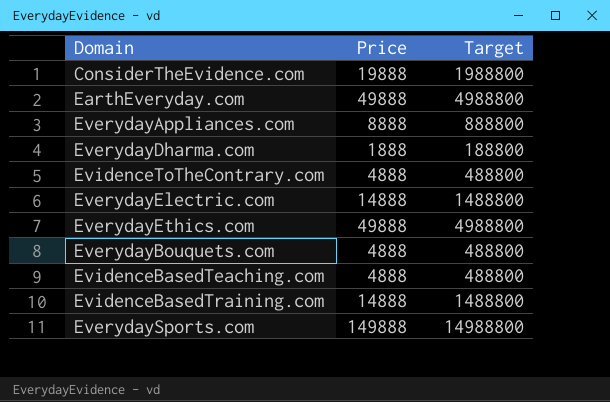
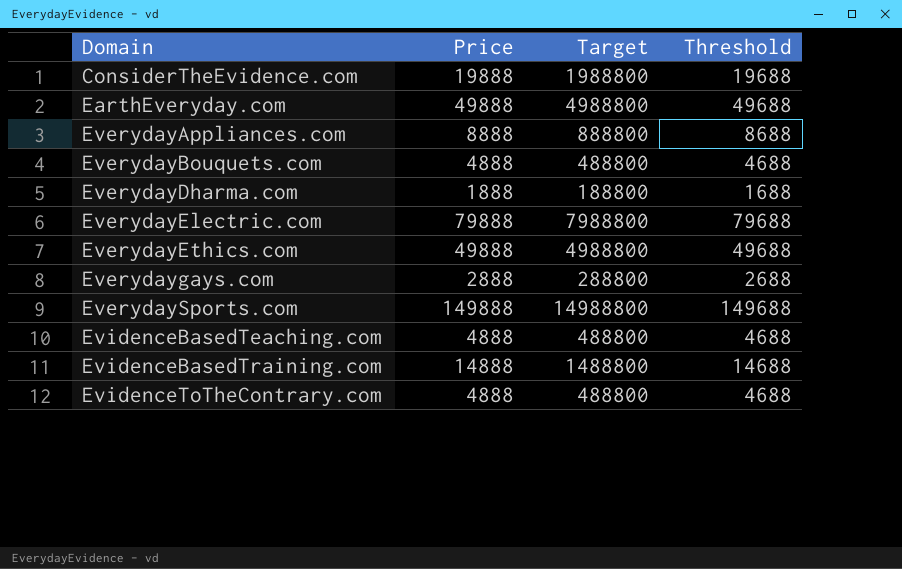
row order: none -> Domain ascending
column Threshold | formula: none -> [Price] - 200
EverydayElectric.com | Price: 14888 -> 79888
EverydayElectric.com | Target: 1488800 -> 7988800
row Everydaygays.com: none -> 2888 | 288800 | 2688

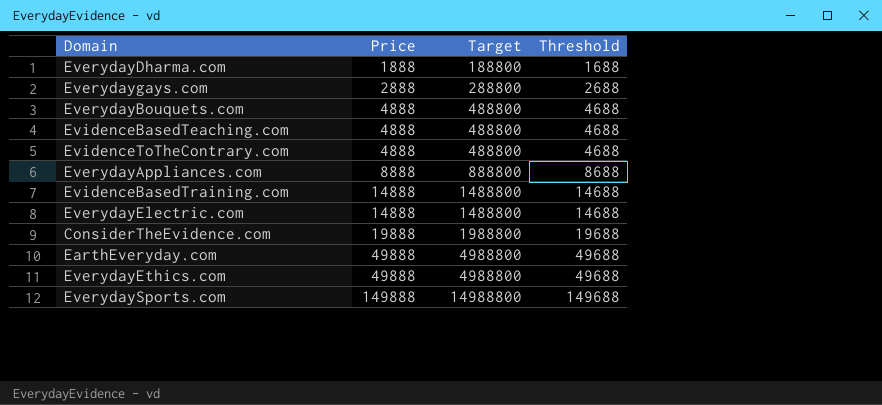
row order: Domain ascending -> Price ascending
EverydayElectric.com | Price: 79888 -> 14888
EverydayElectric.com | Target: 7988800 -> 1488800
EverydayElectric.com | Threshold: 79688 -> 14688

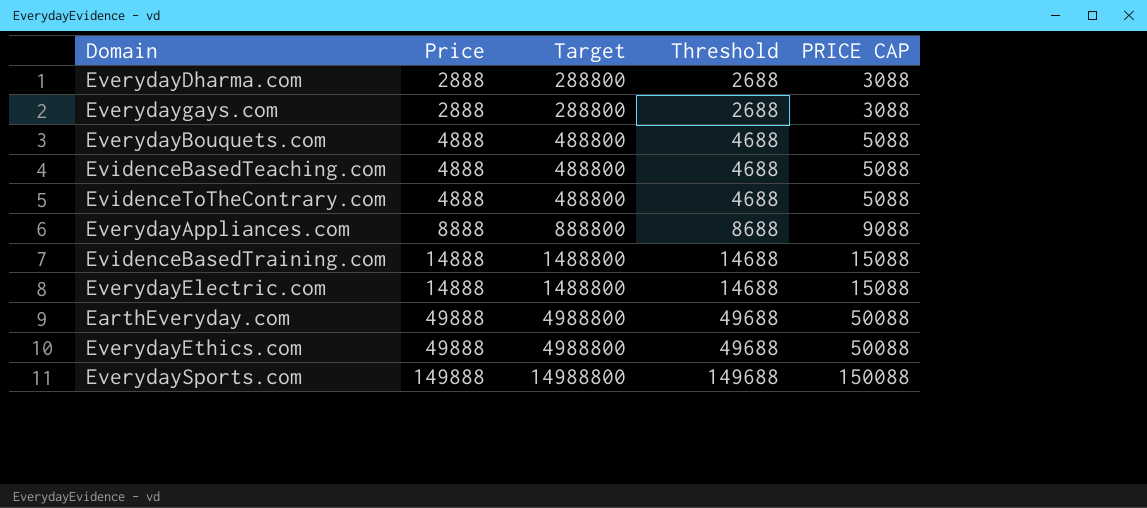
column PRICE CAP | formula: none -> [Price] + 200
row ConsiderTheEvidence.com: 19888 | 1988800 | 19688 -> none
EverydayDharma.com | Price: 1888 -> 2888
EverydayDharma.com | Target: 188800 -> 288800
EverydayDharma.com | Threshold: 1688 -> 2688

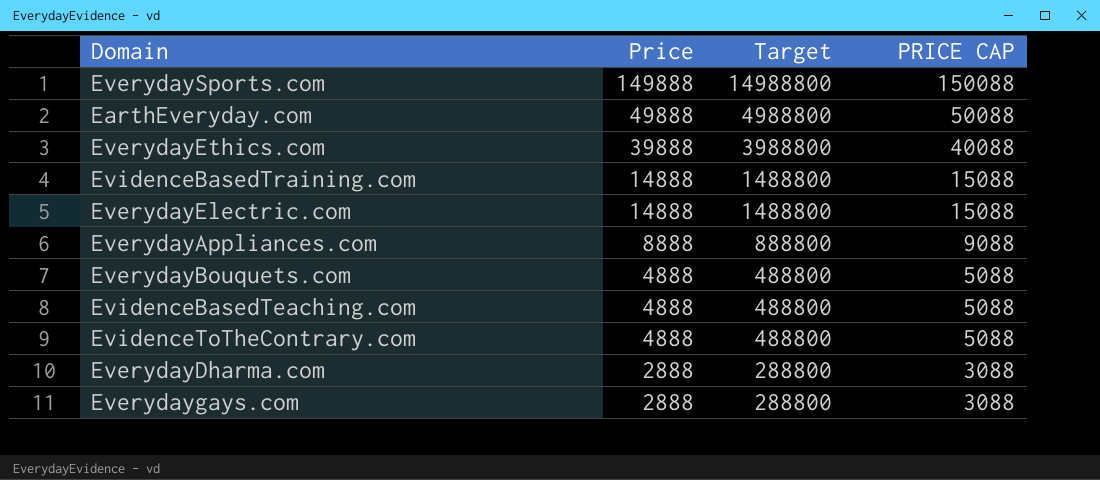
row order: Price ascending -> Price descending
column Threshold | formula: [Price] - 200 -> none
EverydayEthics.com | Price: 49888 -> 39888
EverydayEthics.com | Target: 4988800 -> 3988800
EverydayEthics.com | PRICE CAP: 50088 -> 40088

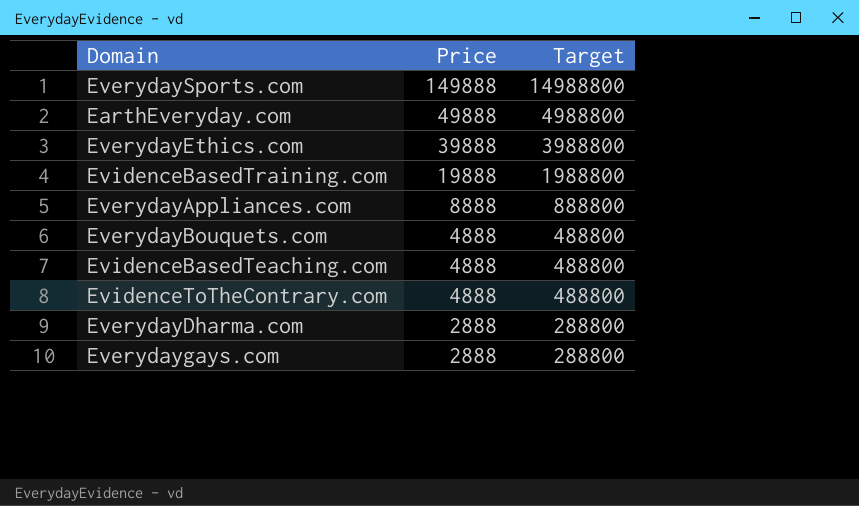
column PRICE CAP | formula: [Price] + 200 -> none
row EverydayElectric.com: 14888 | 1488800 | 15088 -> none
EvidenceBasedTraining.com | Price: 14888 -> 19888
EvidenceBasedTraining.com | Target: 1488800 -> 1988800

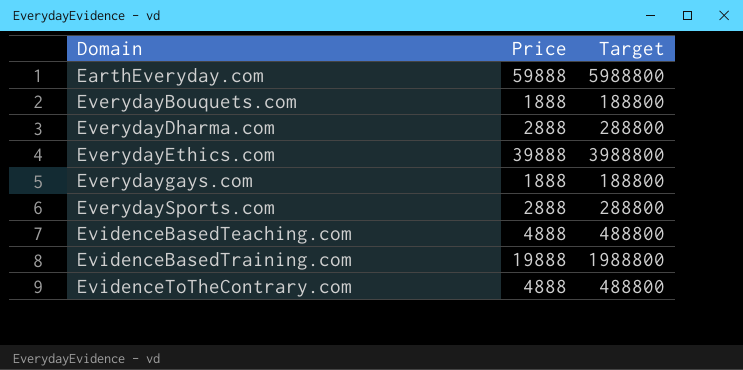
row order: Price descending -> Domain ascending
row EverydayAppliances.com: 8888 | 888800 -> none
EarthEveryday.com | Price: 49888 -> 59888
EarthEveryday.com | Target: 4988800 -> 5988800
EverydayBouquets.com | Price: 4888 -> 1888
EverydayBouquets.com | Target: 488800 -> 188800
Everydaygays.com | Price: 2888 -> 1888
Everydaygays.com | Target: 288800 -> 188800
EverydaySports.com | Price: 149888 -> 2888
EverydaySports.com | Target: 14988800 -> 288800

